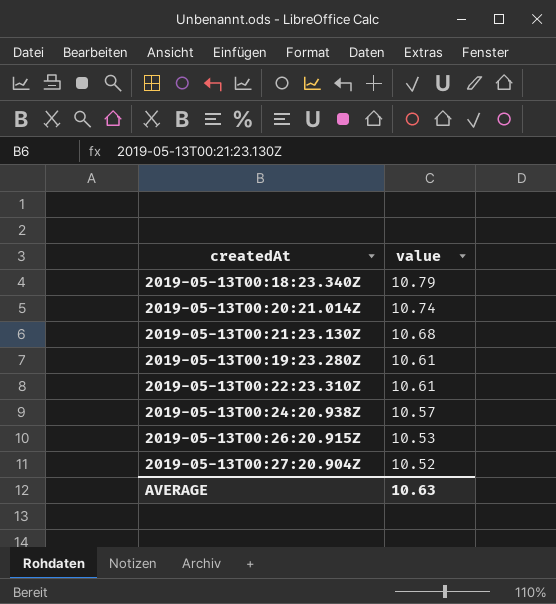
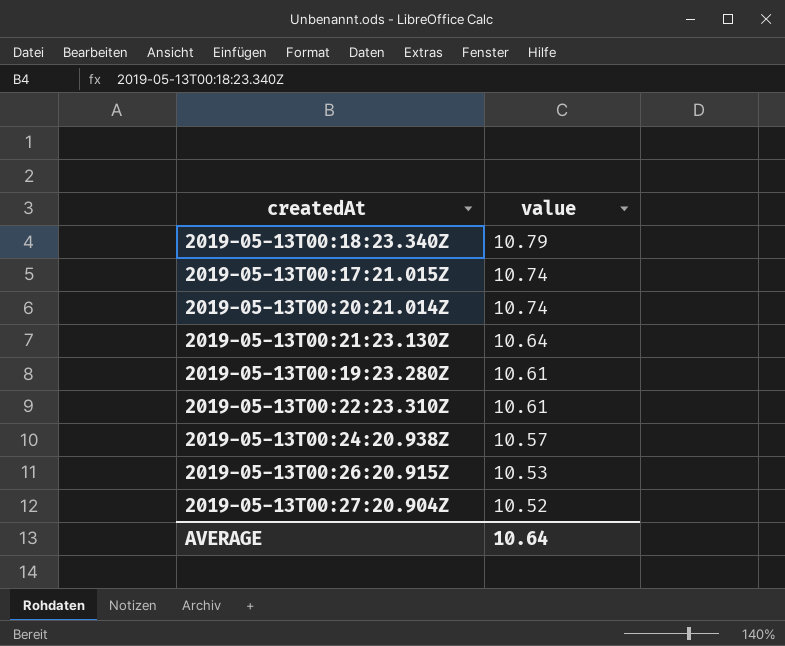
row 2019-05-13T00:17:21.015Z: none -> 10.74
2019-05-13T00:21:23.130Z | value: 10.68 -> 10.64
AVERAGE | value: 10.63 -> 10.64

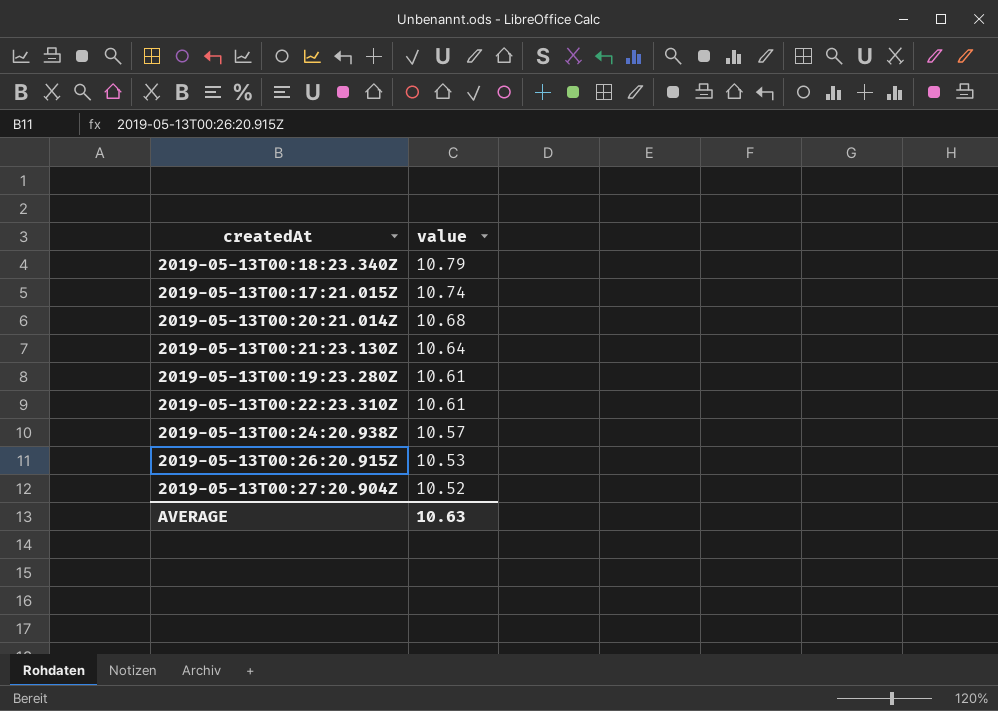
2019-05-13T00:20:21.014Z | value: 10.74 -> 10.68
AVERAGE | value: 10.64 -> 10.63

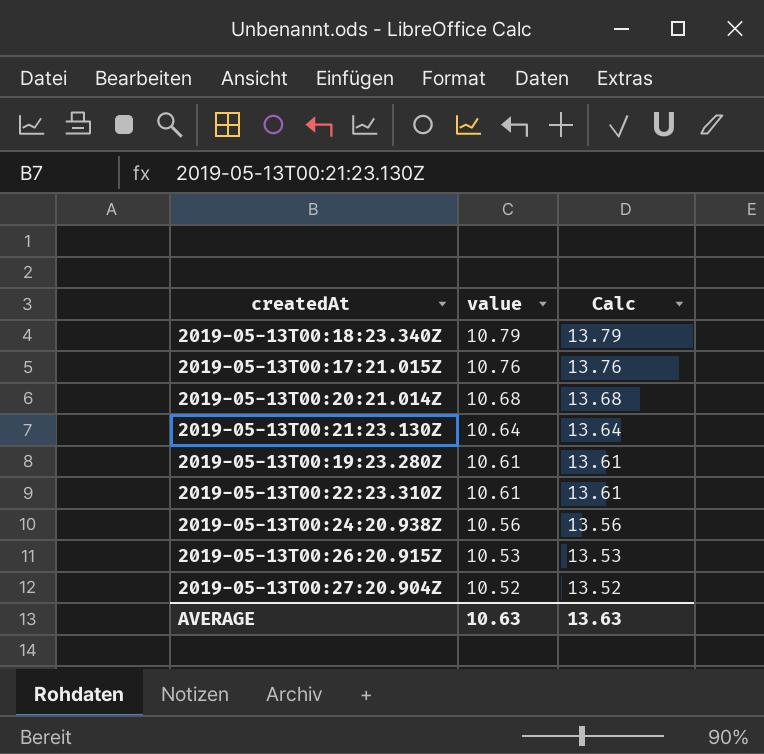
column Calc | formula: none -> [value] + 3
2019-05-13T00:17:21.015Z | value: 10.74 -> 10.76
2019-05-13T00:24:20.938Z | value: 10.57 -> 10.56

